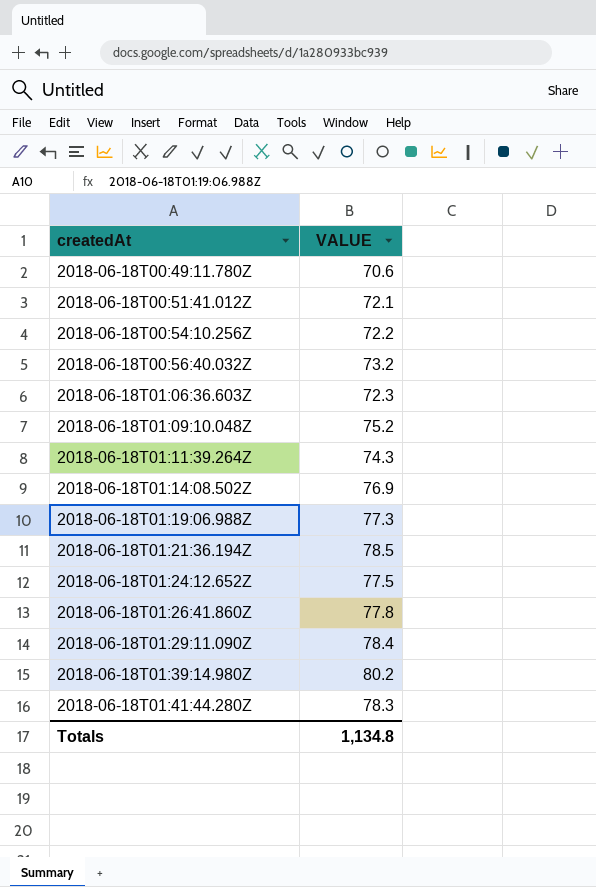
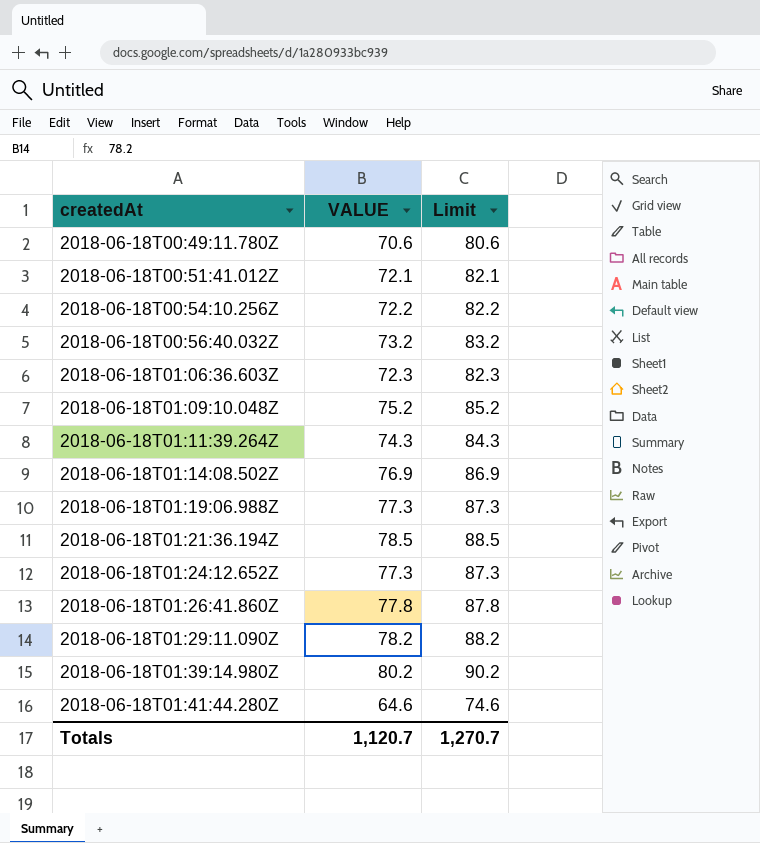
column Limit | formula: none -> [VALUE] + 10
2018-06-18T01:24:12.652Z | VALUE: 77.5 -> 77.3
2018-06-18T01:29:11.090Z | VALUE: 78.4 -> 78.2
2018-06-18T01:41:44.280Z | VALUE: 78.3 -> 64.6
Totals | VALUE: 1,134.8 -> 1,120.7

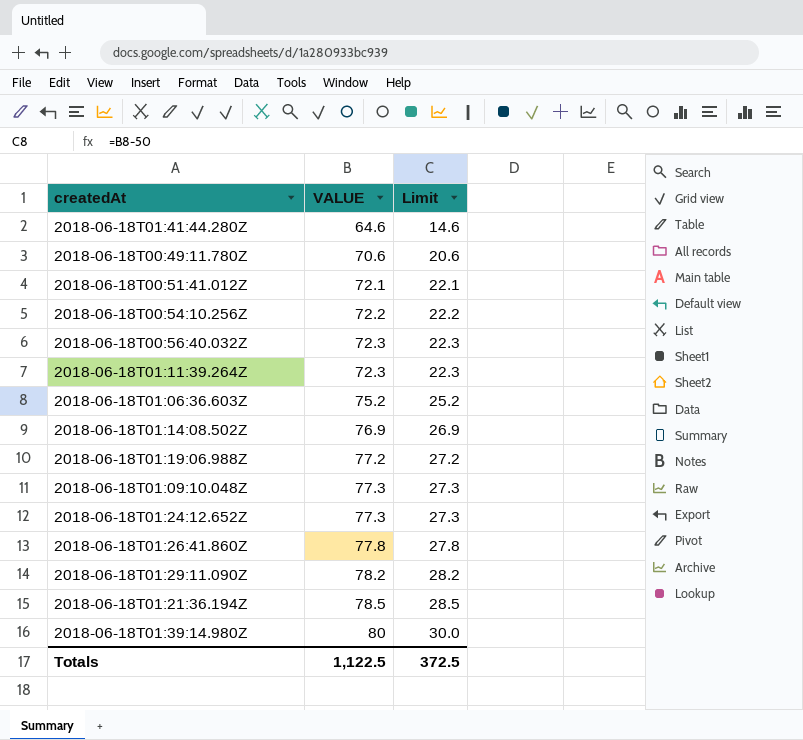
row order: createdAt ascending -> VALUE ascending
column Limit | formula: [VALUE] + 10 -> [VALUE] - 50
2018-06-18T00:56:40.032Z | VALUE: 73.2 -> 72.3
2018-06-18T01:11:39.264Z | VALUE: 74.3 -> 72.3
2018-06-18T01:06:36.603Z | VALUE: 72.3 -> 75.2
2018-06-18T01:19:06.988Z | VALUE: 77.3 -> 77.2
2018-06-18T01:09:10.048Z | VALUE: 75.2 -> 77.3
2018-06-18T01:39:14.980Z | VALUE: 80.2 -> 80
Totals | VALUE: 1,120.7 -> 1,122.5
Totals | Limit: 1,270.7 -> 372.5

